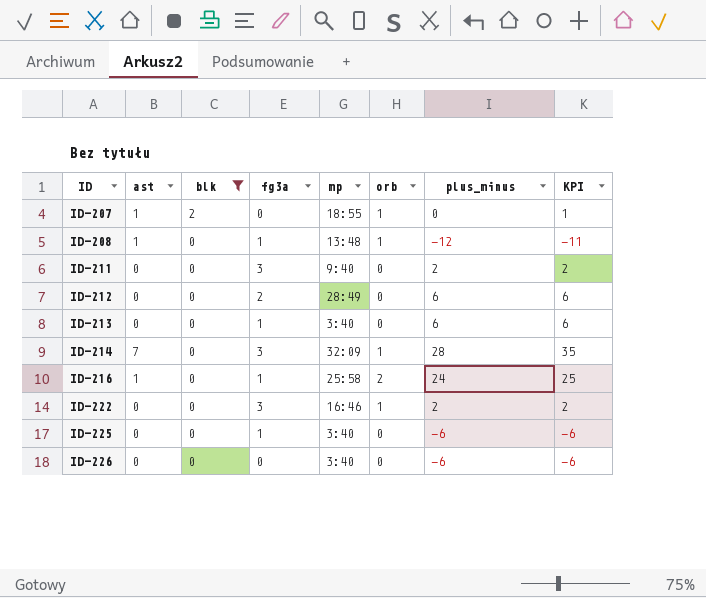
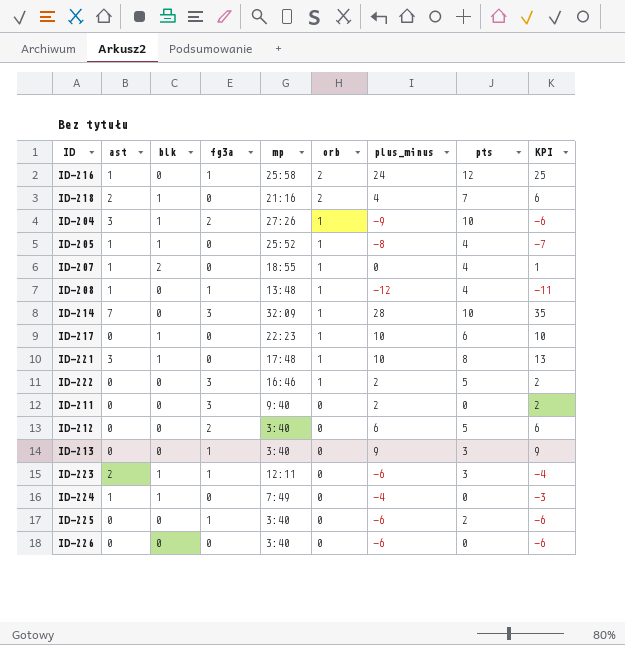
filter: blk != 1 -> none
row order: ID ascending -> orb descending
column pts | position: none -> 8
ID-212 | mp: 28:49 -> 3:40
ID-213 | plus_minus: 6 -> 9
ID-213 | KPI: 6 -> 9

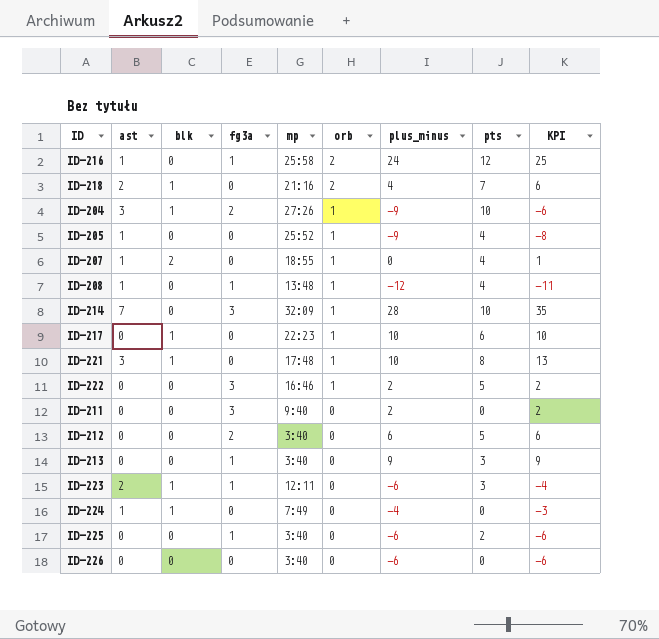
ID-205 | blk: 1 -> 0
ID-205 | plus_minus: -8 -> -9
ID-205 | KPI: -7 -> -8

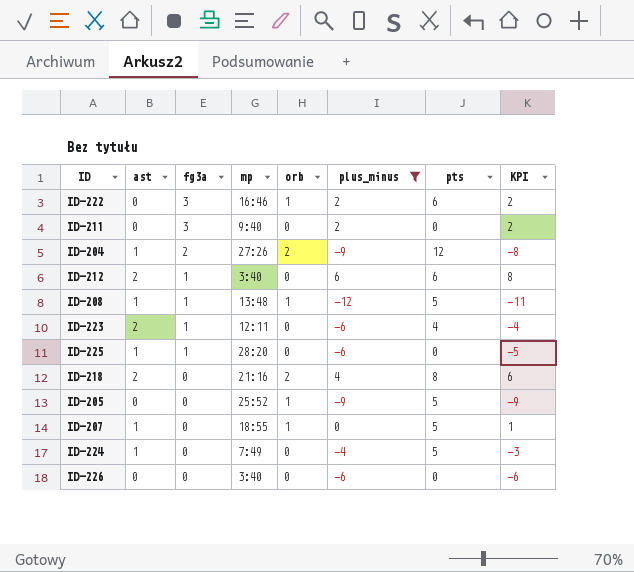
filter: none -> plus_minus <= 6
row order: orb descending -> fg3a descending
column blk | position: 3 -> none
ID-222 | pts: 5 -> 6
ID-204 | ast: 3 -> 1
ID-204 | orb: 1 -> 2
ID-204 | pts: 10 -> 12
ID-204 | KPI: -6 -> -8
ID-212 | ast: 0 -> 2
ID-212 | fg3a: 2 -> 1
ID-212 | pts: 5 -> 6
ID-212 | KPI: 6 -> 8
ID-208 | pts: 4 -> 5
ID-223 | pts: 3 -> 4
ID-225 | ast: 0 -> 1
ID-225 | mp: 3:40 -> 28:20
ID-225 | pts: 2 -> 0
ID-225 | KPI: -6 -> -5
ID-218 | pts: 7 -> 8
ID-205 | ast: 1 -> 0
ID-205 | pts: 4 -> 5
ID-205 | KPI: -8 -> -9
ID-207 | pts: 4 -> 5
ID-224 | pts: 0 -> 5

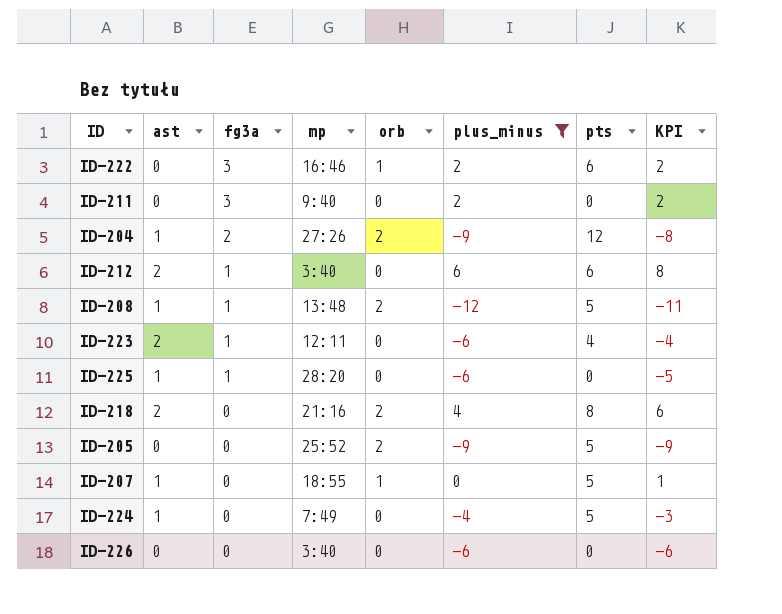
ID-208 | orb: 1 -> 2
ID-205 | orb: 1 -> 2

